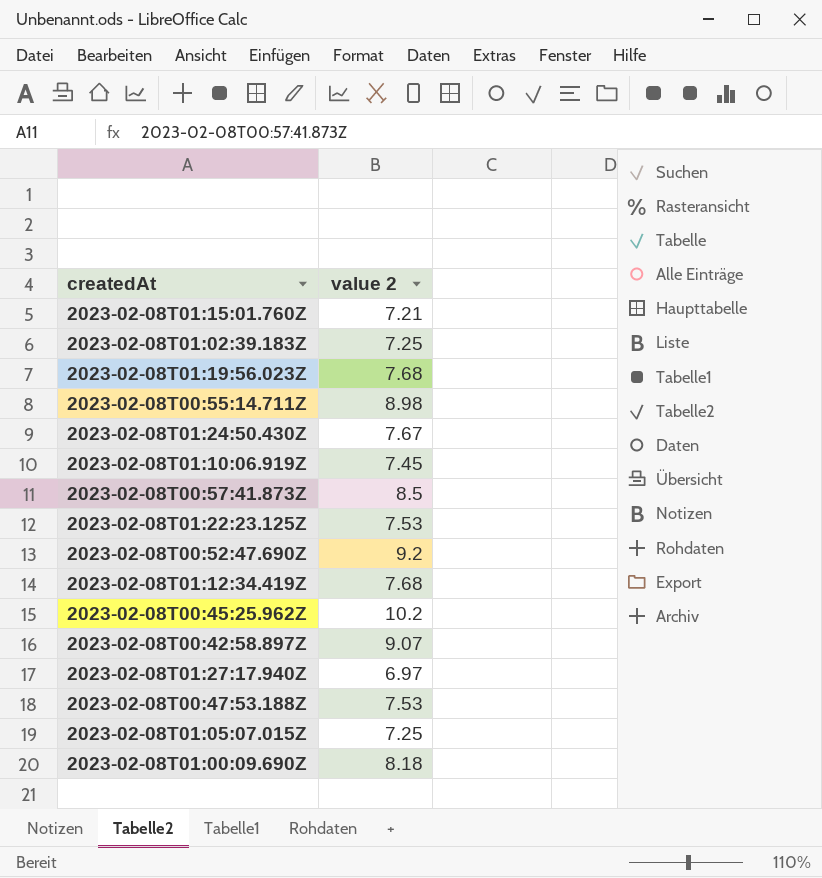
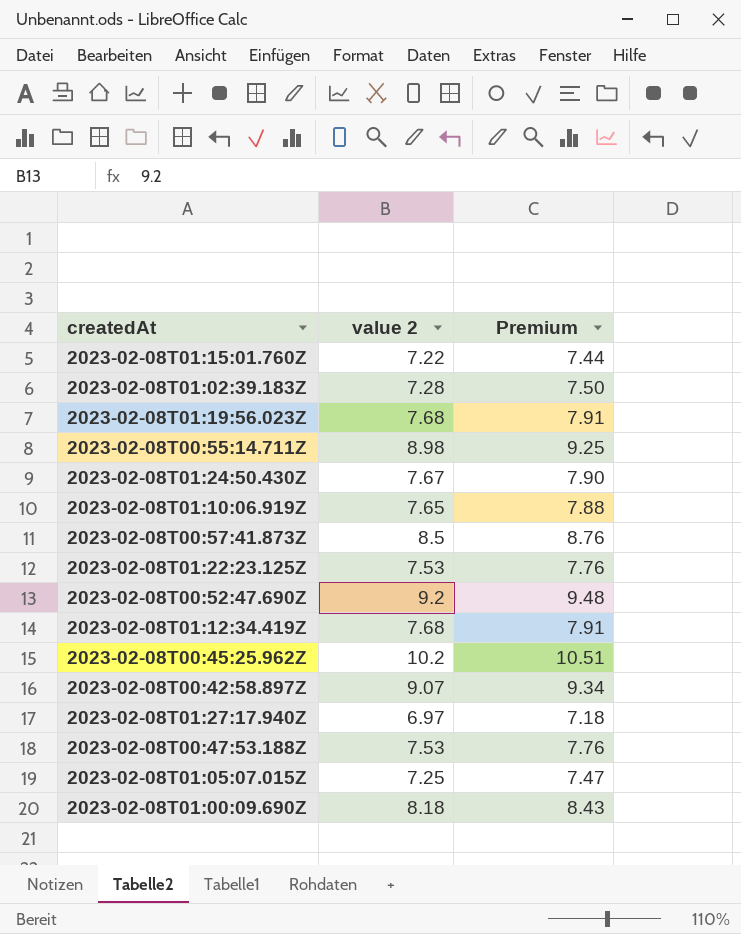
column Premium | formula: none -> [value 2] * 1.03
2023-02-08T01:15:01.760Z | value 2: 7.21 -> 7.22
2023-02-08T01:02:39.183Z | value 2: 7.25 -> 7.28
2023-02-08T01:10:06.919Z | value 2: 7.45 -> 7.65

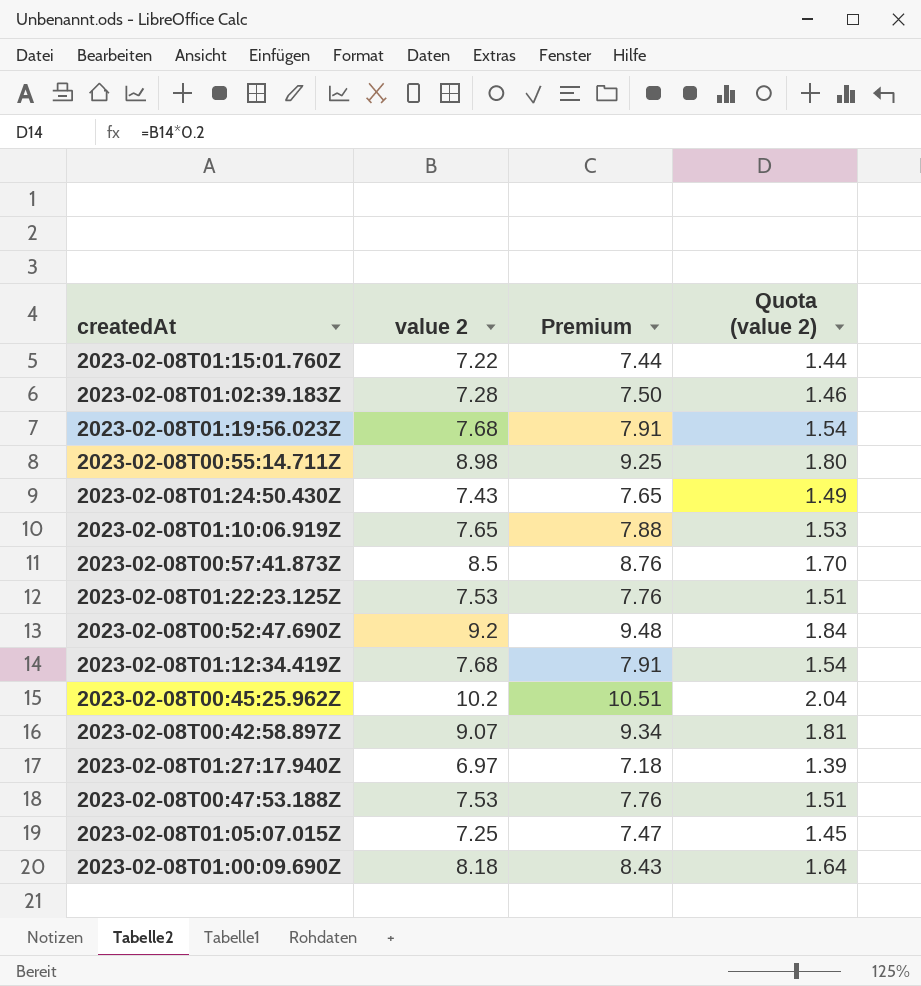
column Quota (value 2) | formula: none -> [value 2] * 0.2
2023-02-08T01:24:50.430Z | value 2: 7.67 -> 7.43
2023-02-08T01:24:50.430Z | Premium: 7.90 -> 7.65

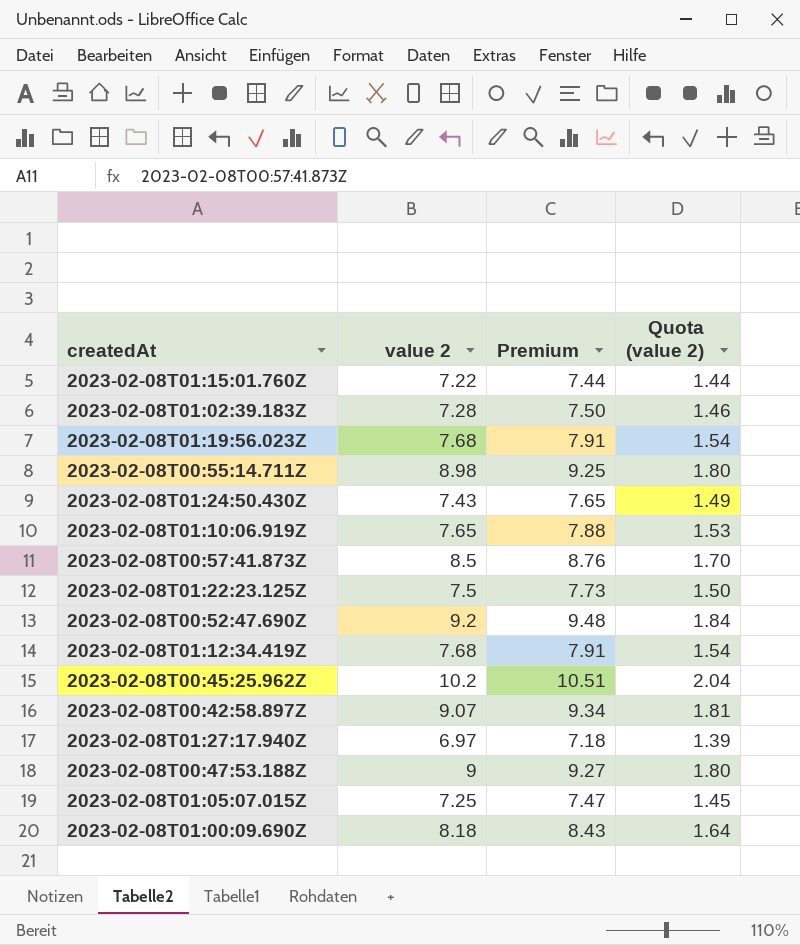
2023-02-08T01:22:23.125Z | value 2: 7.53 -> 7.5
2023-02-08T01:22:23.125Z | Premium: 7.76 -> 7.73
2023-02-08T01:22:23.125Z | Quota (value 2): 1.51 -> 1.50
2023-02-08T00:47:53.188Z | value 2: 7.53 -> 9
2023-02-08T00:47:53.188Z | Premium: 7.76 -> 9.27
2023-02-08T00:47:53.188Z | Quota (value 2): 1.51 -> 1.80

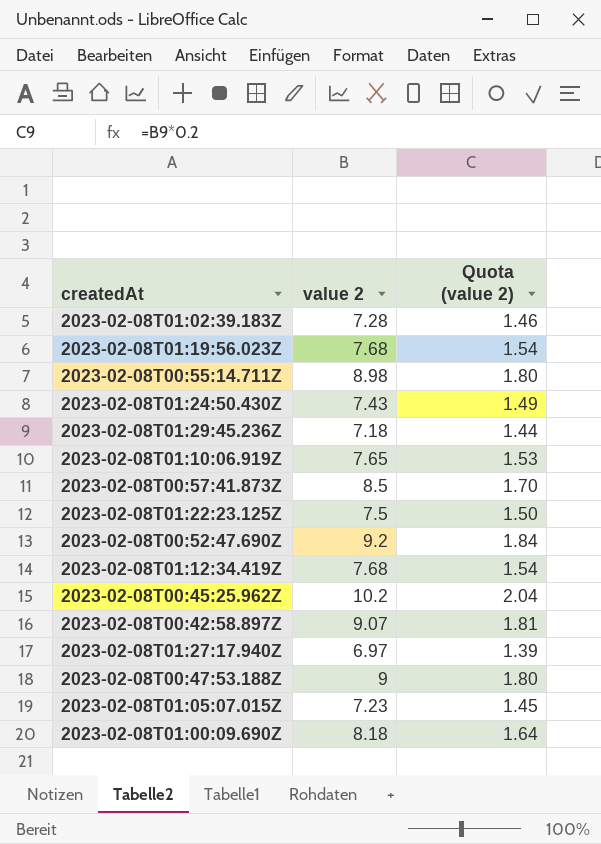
column Premium | formula: [value 2] * 1.03 -> none
row 2023-02-08T01:15:01.760Z: 7.22 | 7.44 | 1.44 -> none
row 2023-02-08T01:29:45.236Z: none -> 7.18 | 1.44
2023-02-08T01:05:07.015Z | value 2: 7.25 -> 7.23

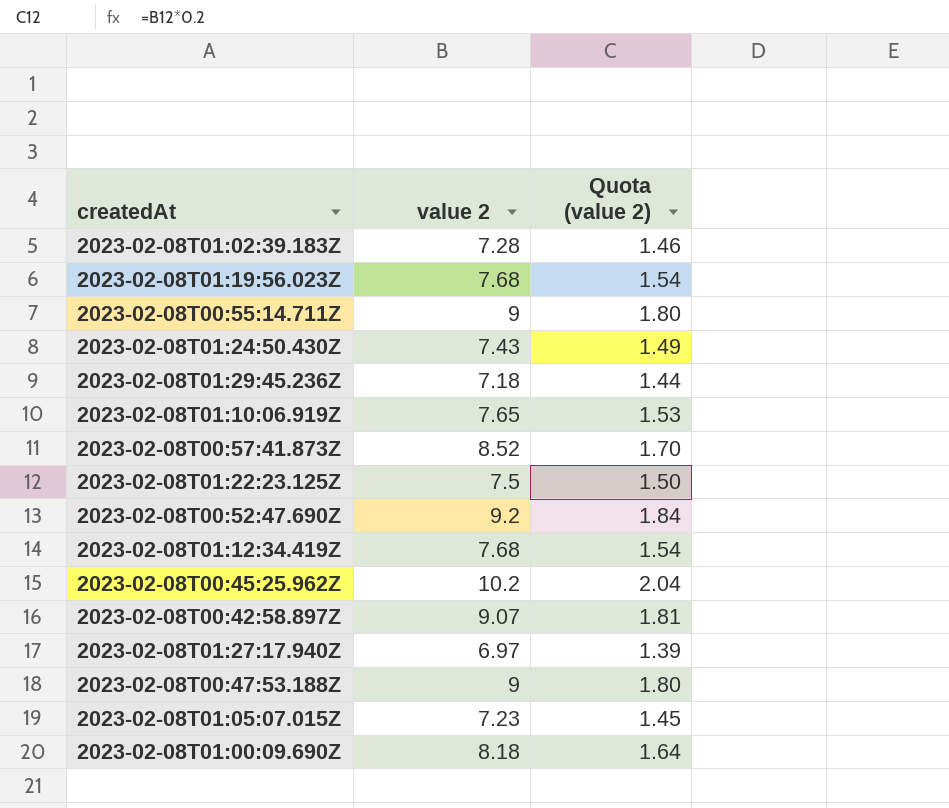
2023-02-08T00:55:14.711Z | value 2: 8.98 -> 9
2023-02-08T00:57:41.873Z | value 2: 8.5 -> 8.52

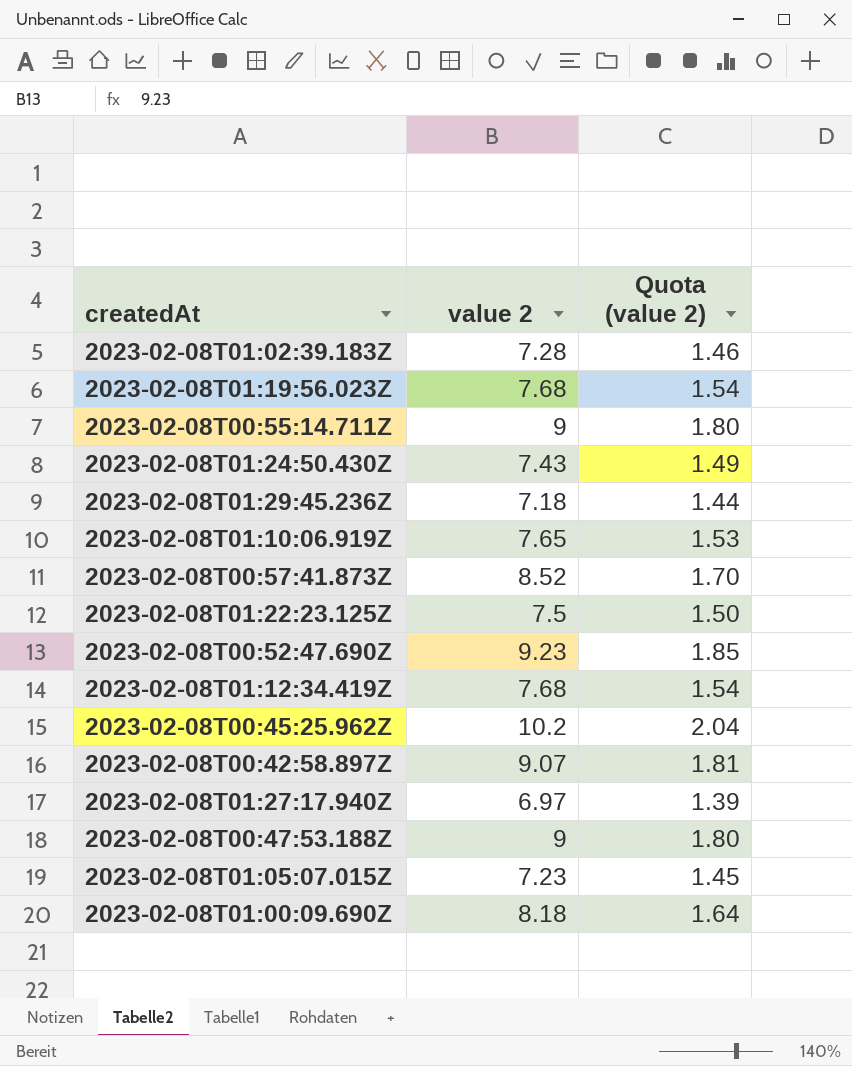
2023-02-08T00:52:47.690Z | value 2: 9.2 -> 9.23
2023-02-08T00:52:47.690Z | Quota (value 2): 1.84 -> 1.85

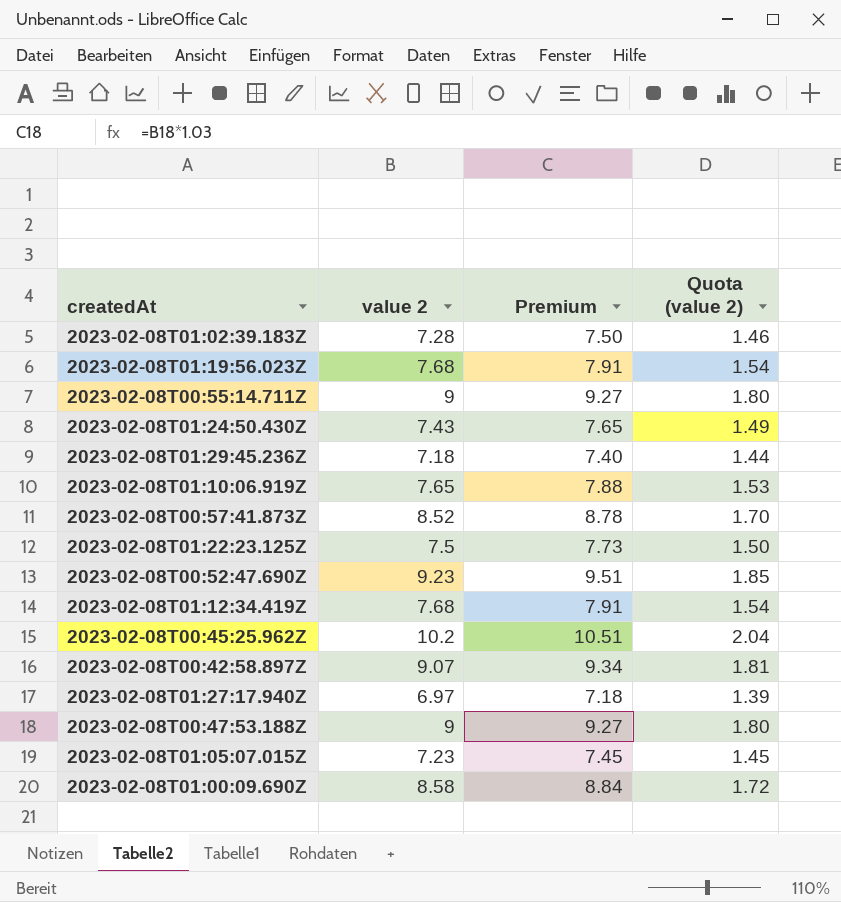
column Premium | formula: none -> [value 2] * 1.03
2023-02-08T01:00:09.690Z | value 2: 8.18 -> 8.58
2023-02-08T01:00:09.690Z | Quota (value 2): 1.64 -> 1.72

